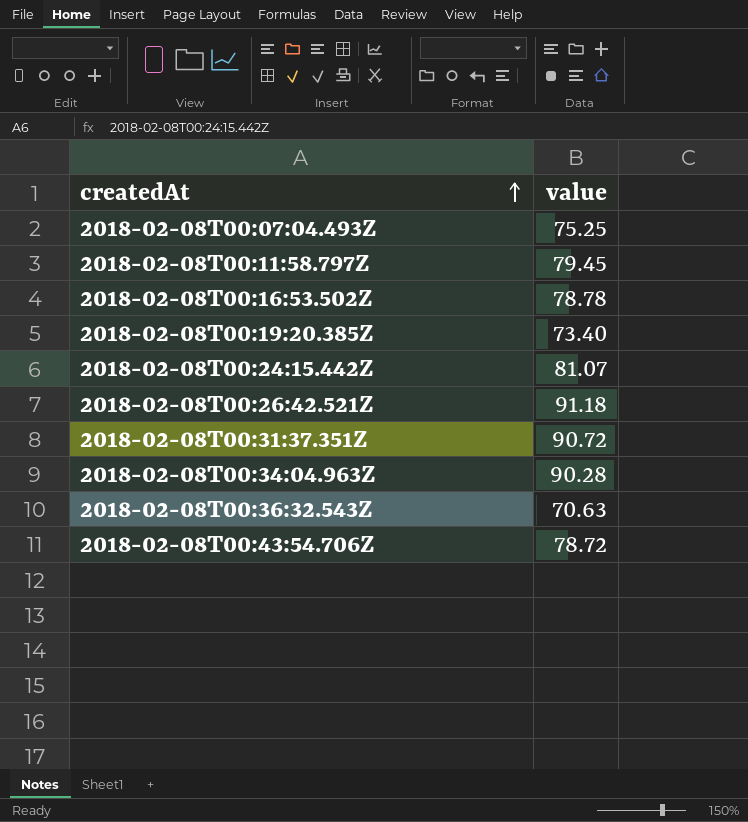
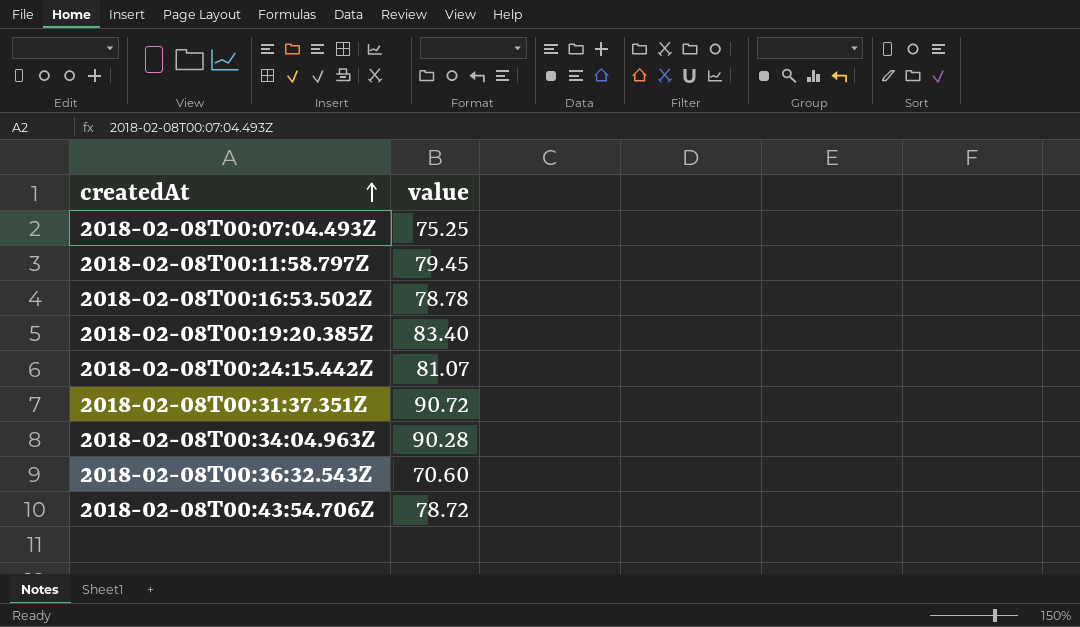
row 2018-02-08T00:26:42.521Z: 91.18 -> none
2018-02-08T00:19:20.385Z | value: 73.40 -> 83.40
2018-02-08T00:36:32.543Z | value: 70.63 -> 70.60

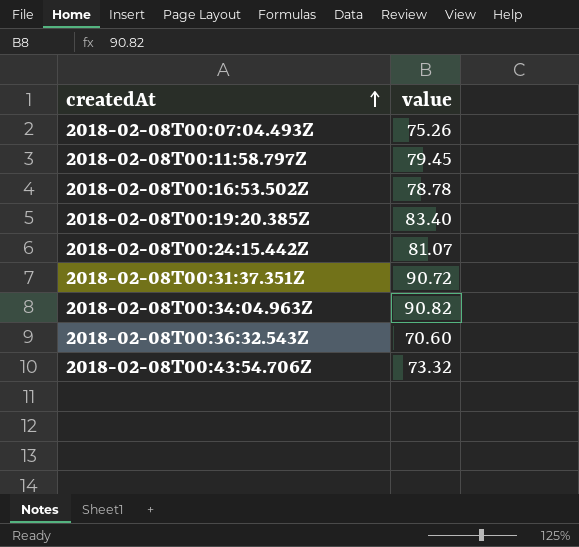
2018-02-08T00:07:04.493Z | value: 75.25 -> 75.26
2018-02-08T00:34:04.963Z | value: 90.28 -> 90.82
2018-02-08T00:43:54.706Z | value: 78.72 -> 73.32

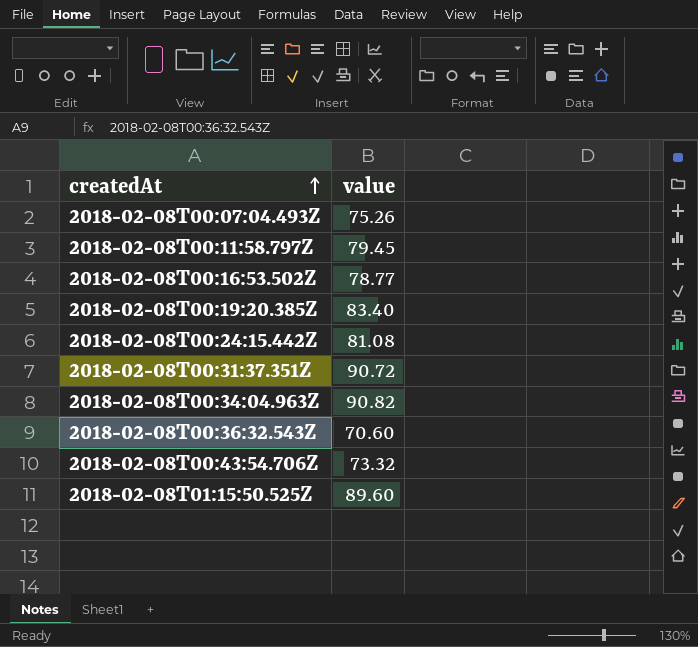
2018-02-08T00:16:53.502Z | value: 78.78 -> 78.77
2018-02-08T00:24:15.442Z | value: 81.07 -> 81.08
row 2018-02-08T01:15:50.525Z: none -> 89.60

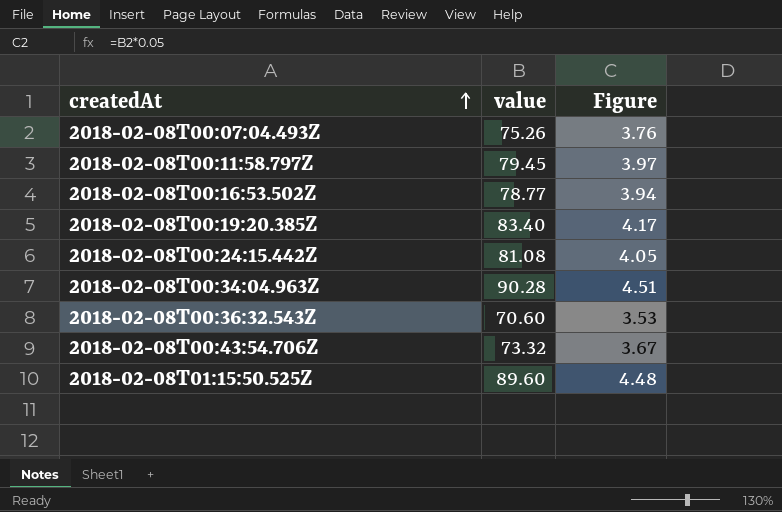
column Figure | formula: none -> [value] * 0.05
row 2018-02-08T00:31:37.351Z: 90.72 -> none
2018-02-08T00:34:04.963Z | value: 90.82 -> 90.28

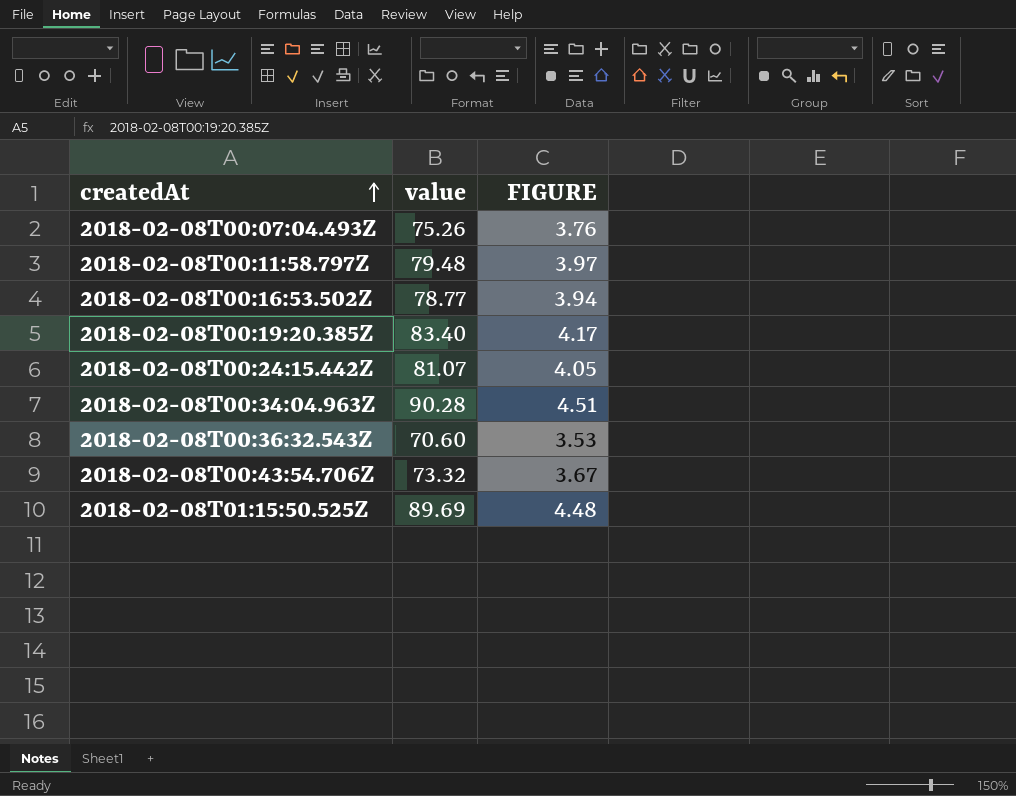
column name: Figure -> FIGURE
2018-02-08T00:11:58.797Z | value: 79.45 -> 79.48
2018-02-08T00:24:15.442Z | value: 81.08 -> 81.07
2018-02-08T01:15:50.525Z | value: 89.60 -> 89.69

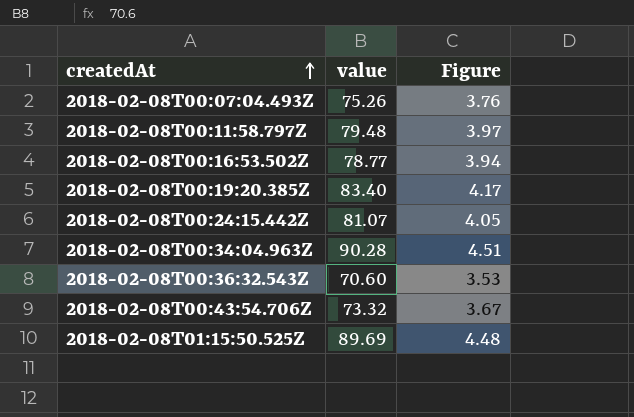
column name: FIGURE -> Figure

